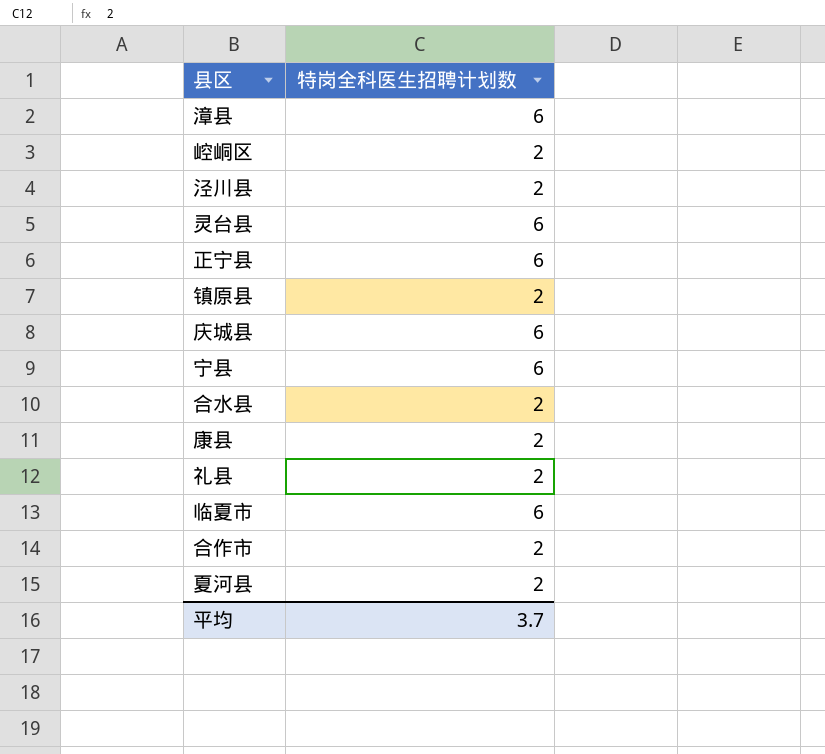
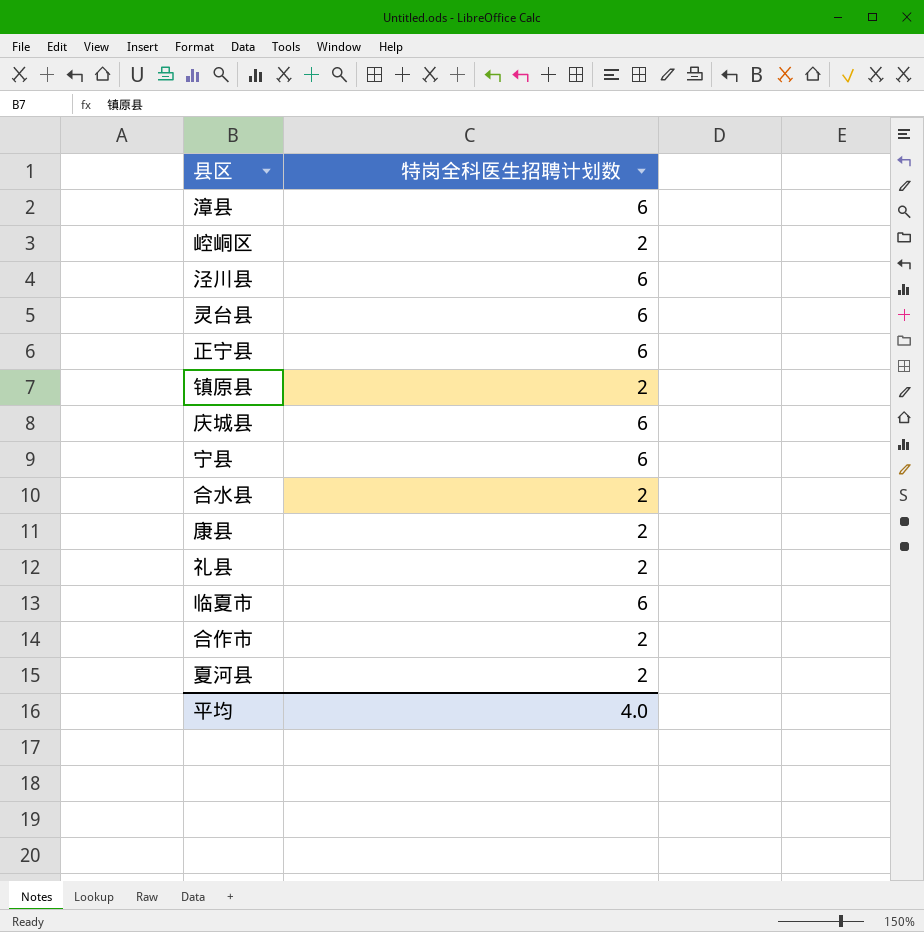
泾川县 | 特岗全科医生招聘计划数: 2 -> 6
平均 | 特岗全科医生招聘计划数: 3.7 -> 4.0

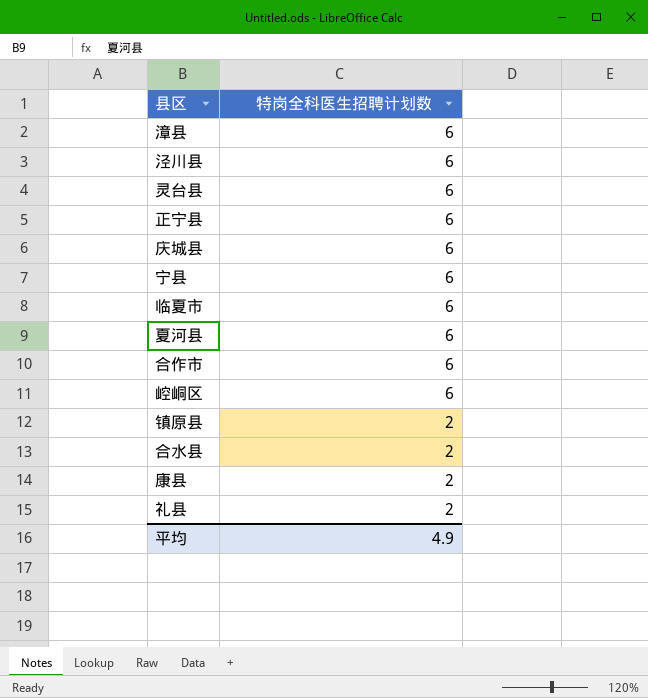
row order: none -> 特岗全科医生招聘计划数 descending
夏河县 | 特岗全科医生招聘计划数: 2 -> 6
合作市 | 特岗全科医生招聘计划数: 2 -> 6
崆峒区 | 特岗全科医生招聘计划数: 2 -> 6
平均 | 特岗全科医生招聘计划数: 4.0 -> 4.9

